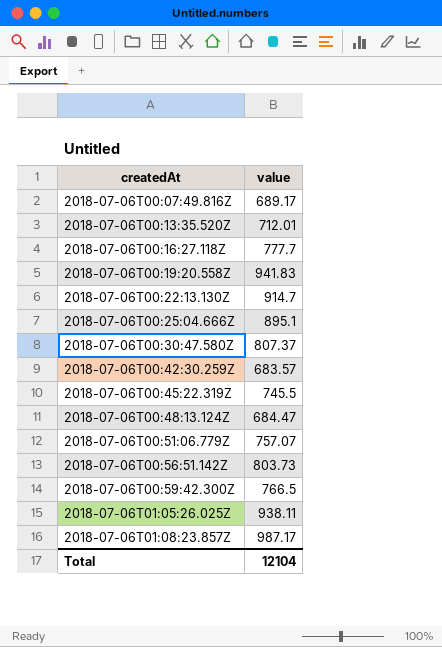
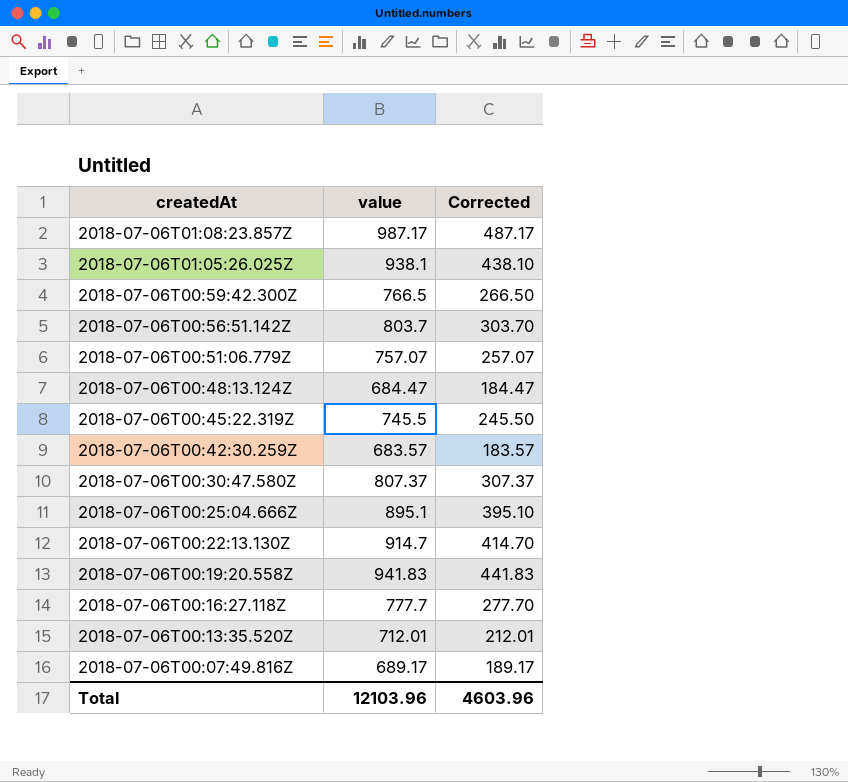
row order: createdAt ascending -> createdAt descending
column Corrected | formula: none -> [value] - 500
2018-07-06T01:05:26.025Z | value: 938.11 -> 938.1
2018-07-06T00:56:51.142Z | value: 803.73 -> 803.7
Total | value: 12104 -> 12103.96

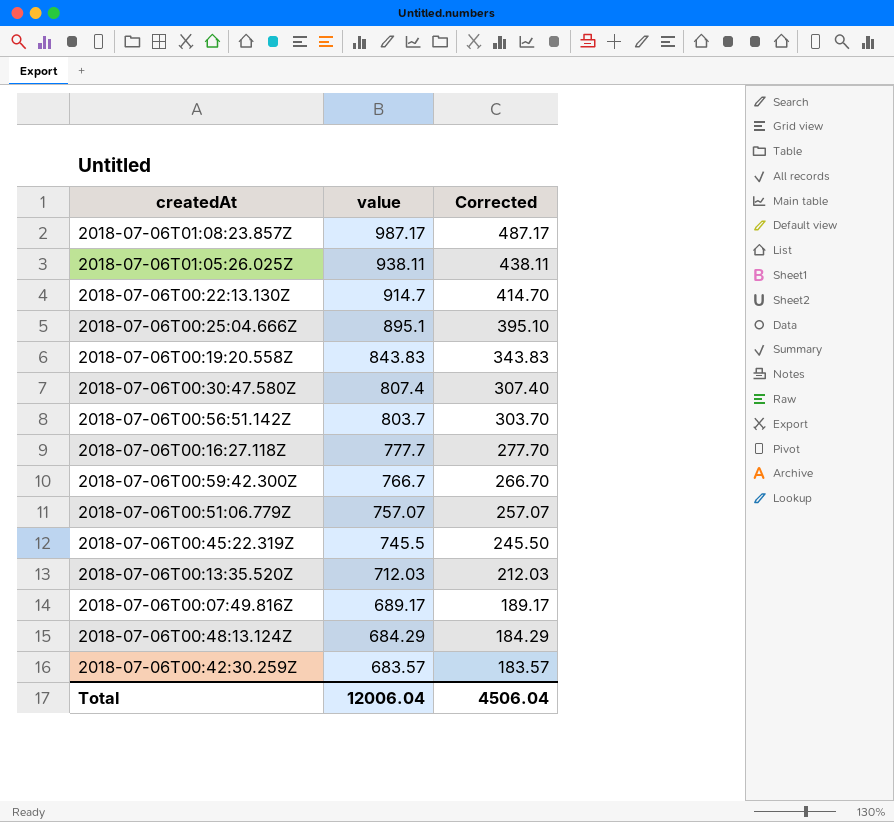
row order: createdAt descending -> value descending
2018-07-06T01:05:26.025Z | value: 938.1 -> 938.11
2018-07-06T01:05:26.025Z | Corrected: 438.10 -> 438.11
2018-07-06T00:19:20.558Z | value: 941.83 -> 843.83
2018-07-06T00:19:20.558Z | Corrected: 441.83 -> 343.83
2018-07-06T00:30:47.580Z | value: 807.37 -> 807.4
2018-07-06T00:30:47.580Z | Corrected: 307.37 -> 307.40
2018-07-06T00:59:42.300Z | value: 766.5 -> 766.7
2018-07-06T00:59:42.300Z | Corrected: 266.50 -> 266.70
2018-07-06T00:13:35.520Z | value: 712.01 -> 712.03
2018-07-06T00:13:35.520Z | Corrected: 212.01 -> 212.03
2018-07-06T00:48:13.124Z | value: 684.47 -> 684.29
2018-07-06T00:48:13.124Z | Corrected: 184.47 -> 184.29
Total | value: 12103.96 -> 12006.04
Total | Corrected: 4603.96 -> 4506.04

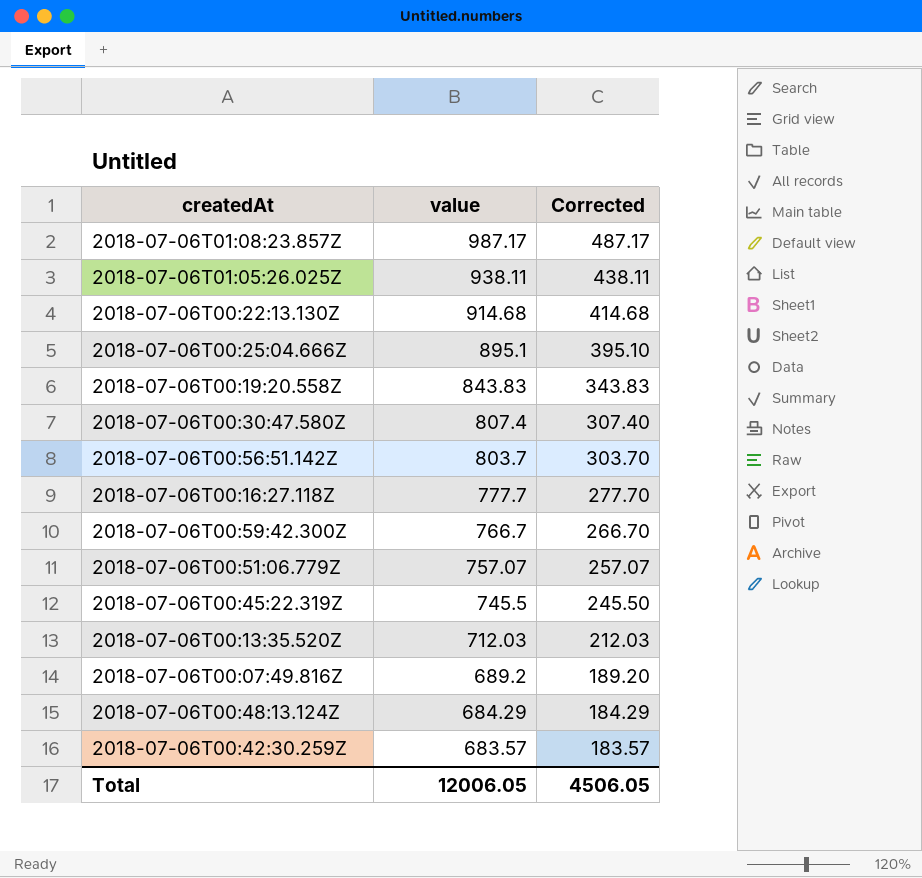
2018-07-06T00:22:13.130Z | value: 914.7 -> 914.68
2018-07-06T00:22:13.130Z | Corrected: 414.70 -> 414.68
2018-07-06T00:07:49.816Z | value: 689.17 -> 689.2
2018-07-06T00:07:49.816Z | Corrected: 189.17 -> 189.20
Total | value: 12006.04 -> 12006.05
Total | Corrected: 4506.04 -> 4506.05

